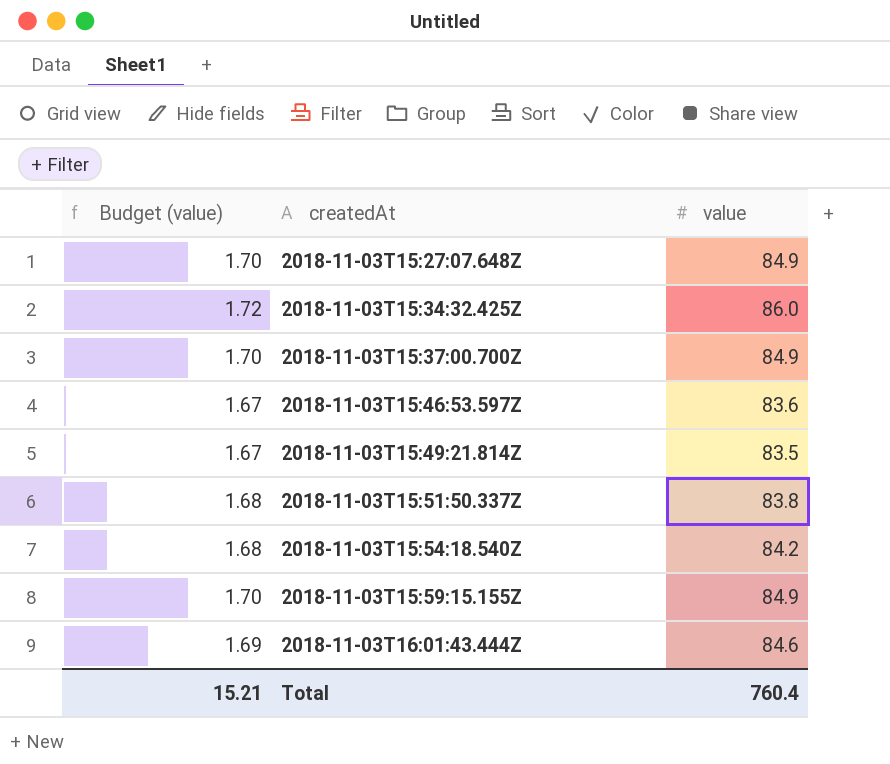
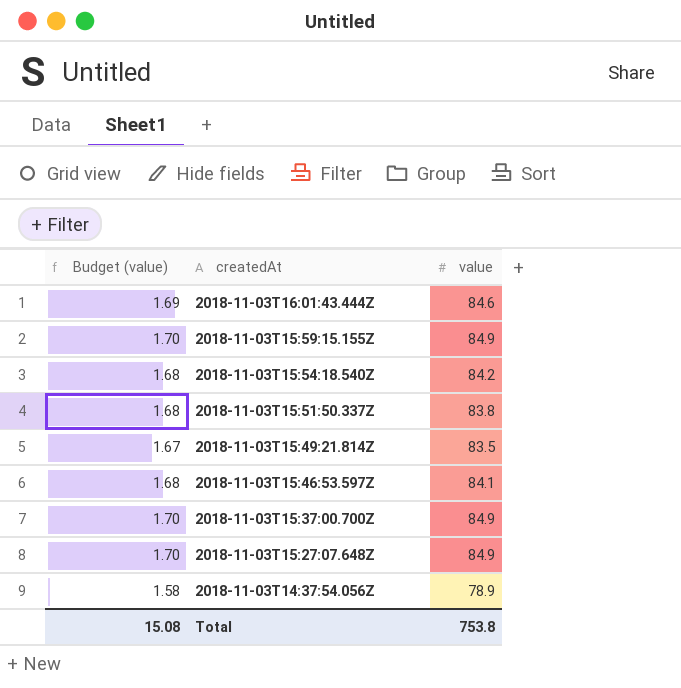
row order: createdAt ascending -> createdAt descending
row 2018-11-03T15:34:32.425Z: 1.72 | 86.0 -> none
2018-11-03T15:46:53.597Z | Budget (value): 1.67 -> 1.68
2018-11-03T15:46:53.597Z | value: 83.6 -> 84.1
row 2018-11-03T14:37:54.056Z: none -> 1.58 | 78.9
Total | Budget (value): 15.21 -> 15.08
Total | value: 760.4 -> 753.8

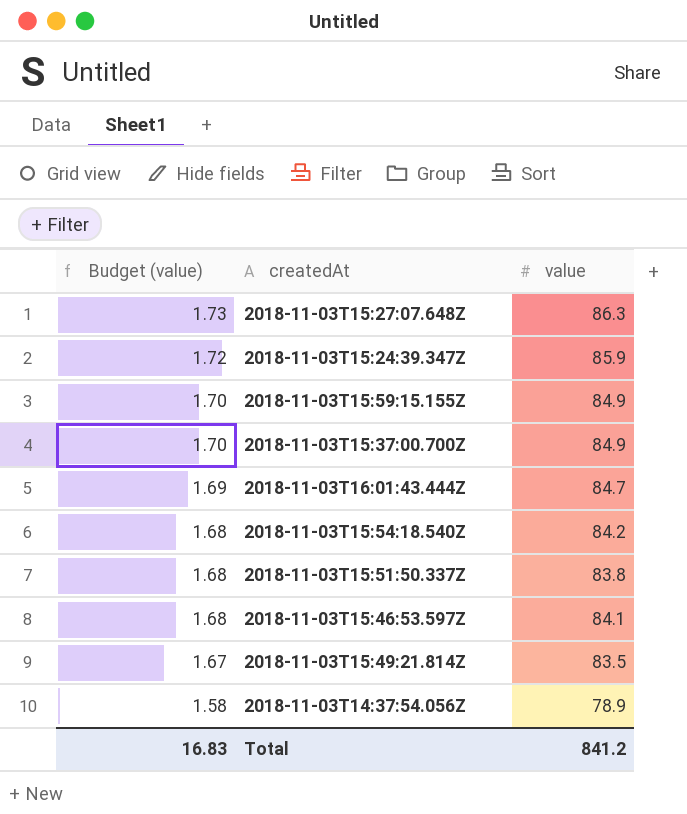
row order: createdAt descending -> Budget (value) descending
2018-11-03T15:27:07.648Z | Budget (value): 1.70 -> 1.73
2018-11-03T15:27:07.648Z | value: 84.9 -> 86.3
row 2018-11-03T15:24:39.347Z: none -> 1.72 | 85.9
2018-11-03T16:01:43.444Z | value: 84.6 -> 84.7
Total | Budget (value): 15.08 -> 16.83
Total | value: 753.8 -> 841.2

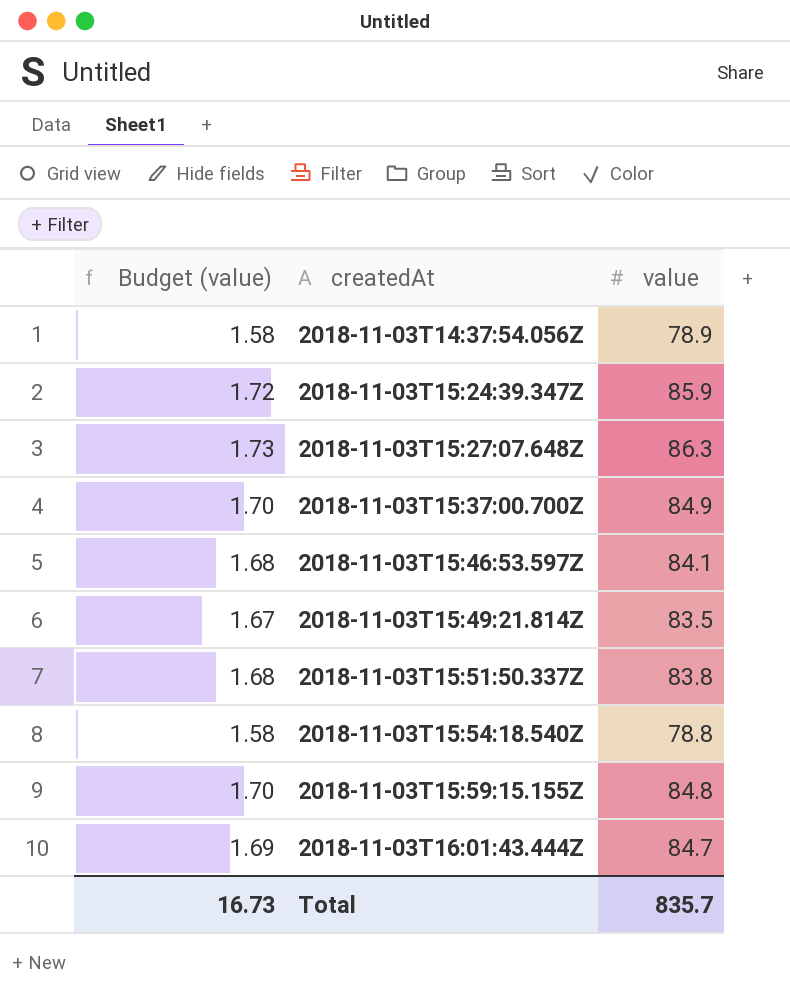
row order: Budget (value) descending -> createdAt ascending
2018-11-03T15:54:18.540Z | Budget (value): 1.68 -> 1.58
2018-11-03T15:54:18.540Z | value: 84.2 -> 78.8
2018-11-03T15:59:15.155Z | value: 84.9 -> 84.8
Total | Budget (value): 16.83 -> 16.73
Total | value: 841.2 -> 835.7

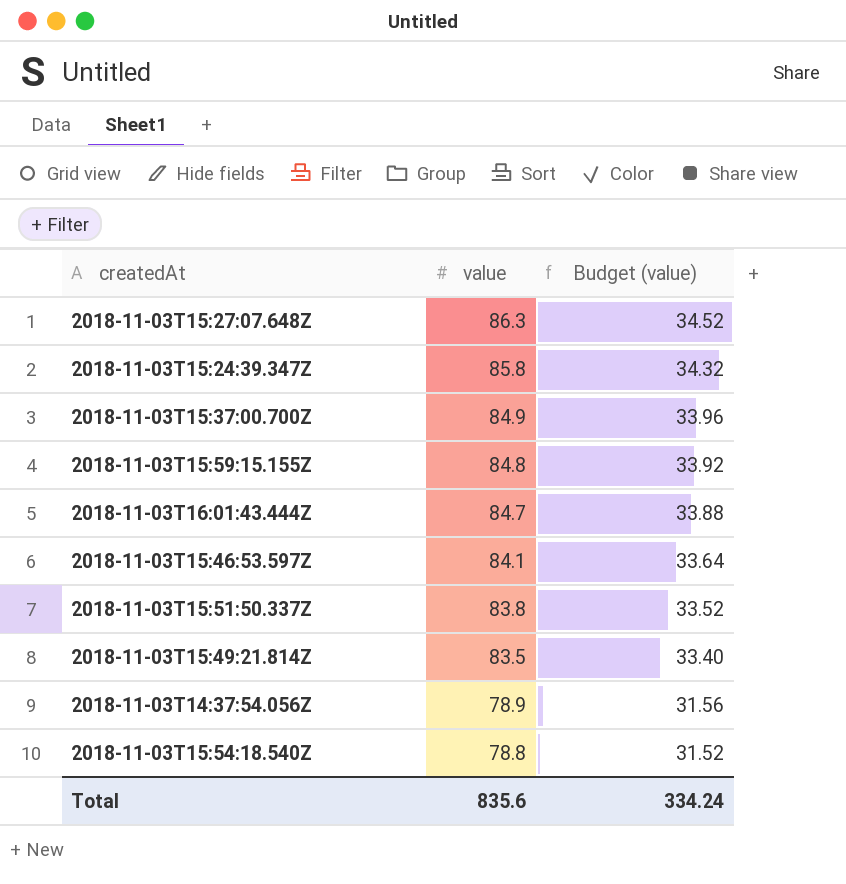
row order: createdAt ascending -> value descending
column Budget (value) | formula: [value] * 0.02 -> [value] * 0.4
column Budget (value) | position: 1 -> 3
2018-11-03T15:24:39.347Z | value: 85.9 -> 85.8
Total | value: 835.7 -> 835.6
Total | Budget (value): 16.73 -> 334.24

